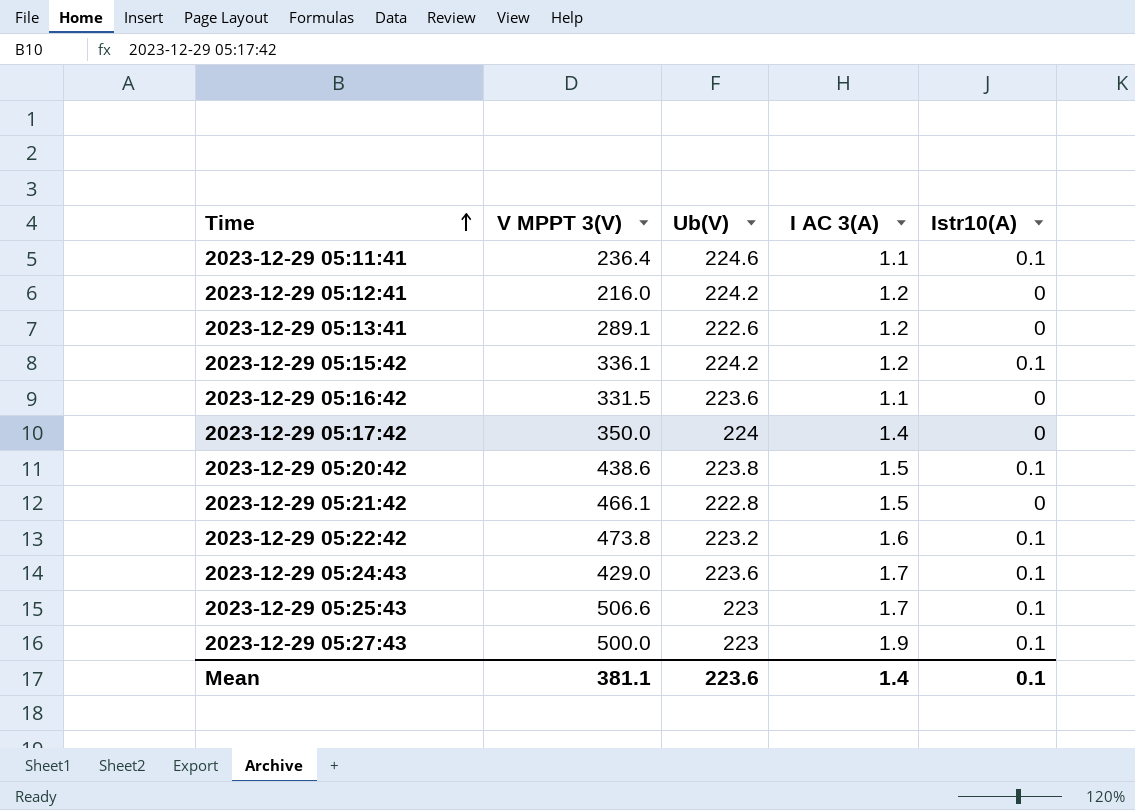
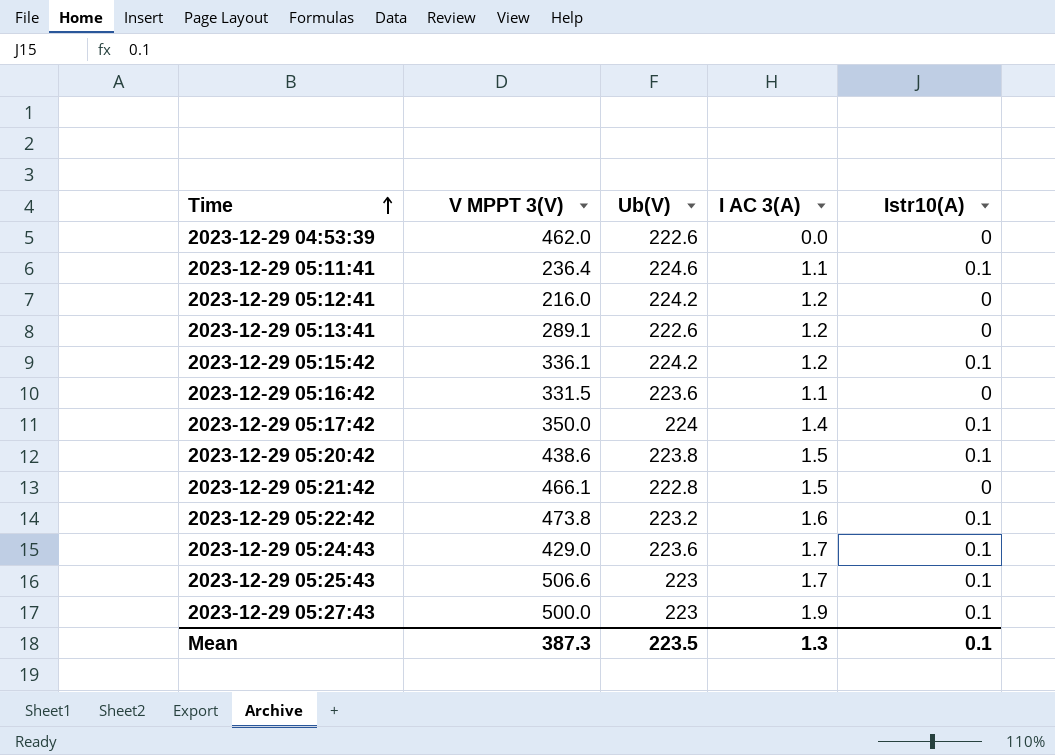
row 2023-12-29 04:53:39: none -> 462.0 | 222.6 | 0.0 | 0
2023-12-29 05:17:42 | Istr10(A): 0 -> 0.1
Mean | V MPPT 3(V): 381.1 -> 387.3
Mean | Ub(V): 223.6 -> 223.5
Mean | I AC 3(A): 1.4 -> 1.3

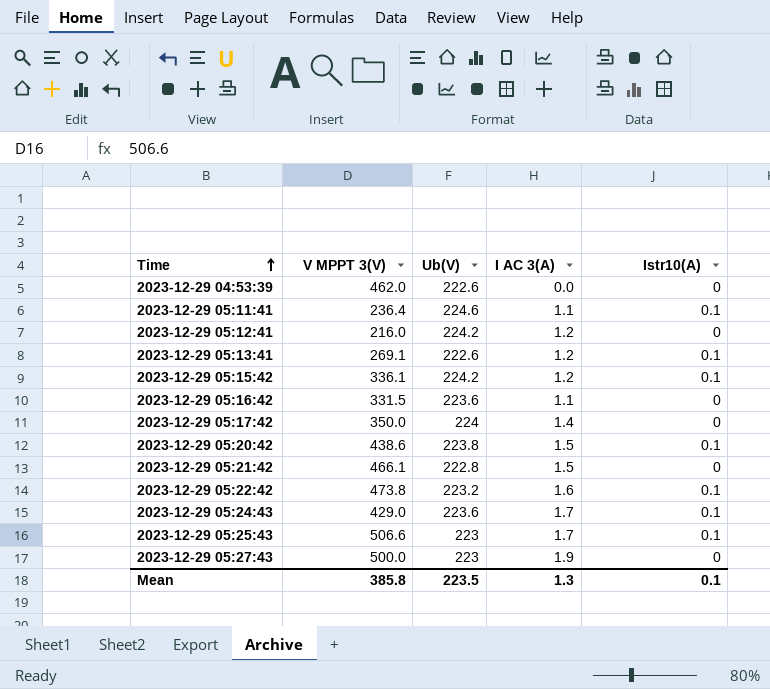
2023-12-29 05:13:41 | V MPPT 3(V): 289.1 -> 269.1
2023-12-29 05:13:41 | Istr10(A): 0 -> 0.1
2023-12-29 05:17:42 | Istr10(A): 0.1 -> 0
2023-12-29 05:27:43 | Istr10(A): 0.1 -> 0
Mean | V MPPT 3(V): 387.3 -> 385.8

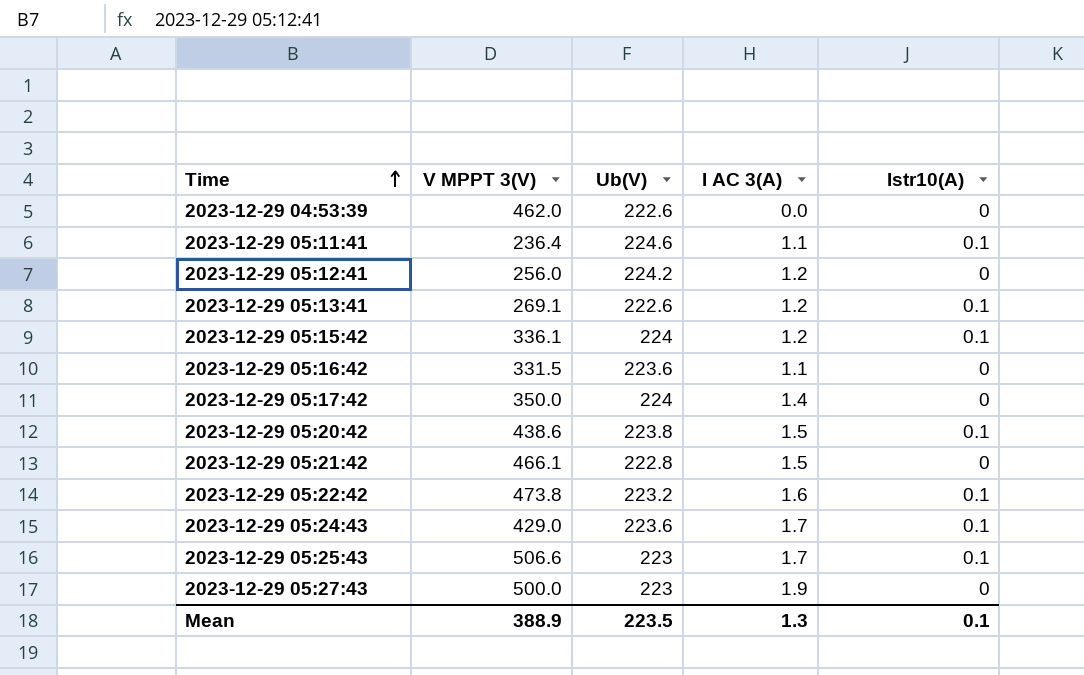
2023-12-29 05:12:41 | V MPPT 3(V): 216.0 -> 256.0
2023-12-29 05:15:42 | Ub(V): 224.2 -> 224
Mean | V MPPT 3(V): 385.8 -> 388.9

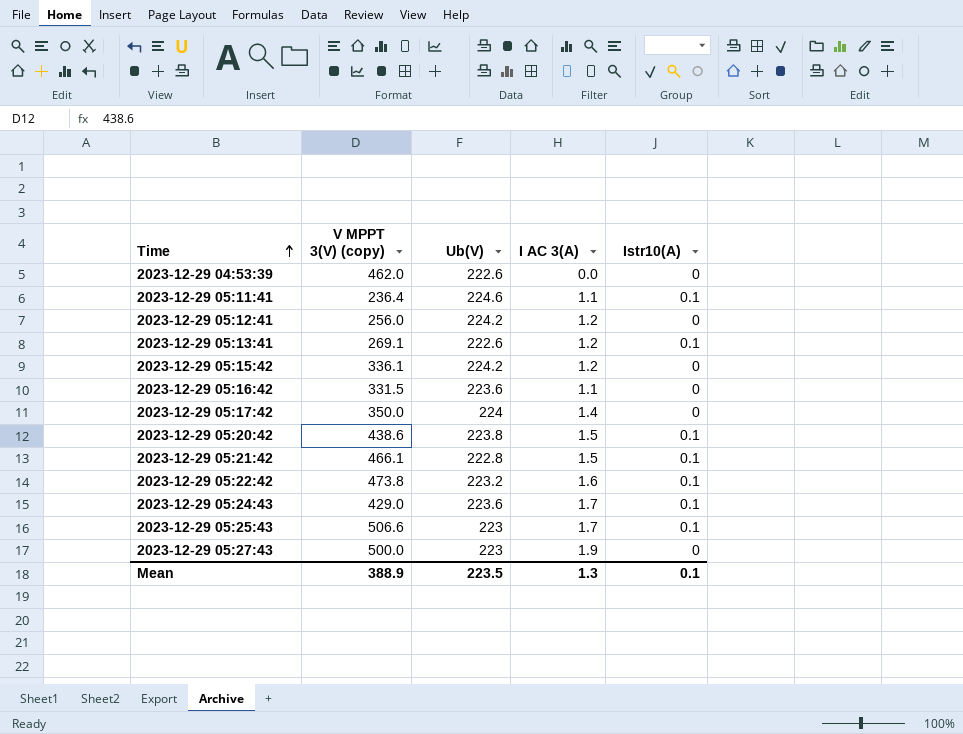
column name: V MPPT 3(V) -> V MPPT 3(V) (copy)
2023-12-29 05:15:42 | Ub(V): 224 -> 224.2
2023-12-29 05:15:42 | Istr10(A): 0.1 -> 0
2023-12-29 05:21:42 | Istr10(A): 0 -> 0.1

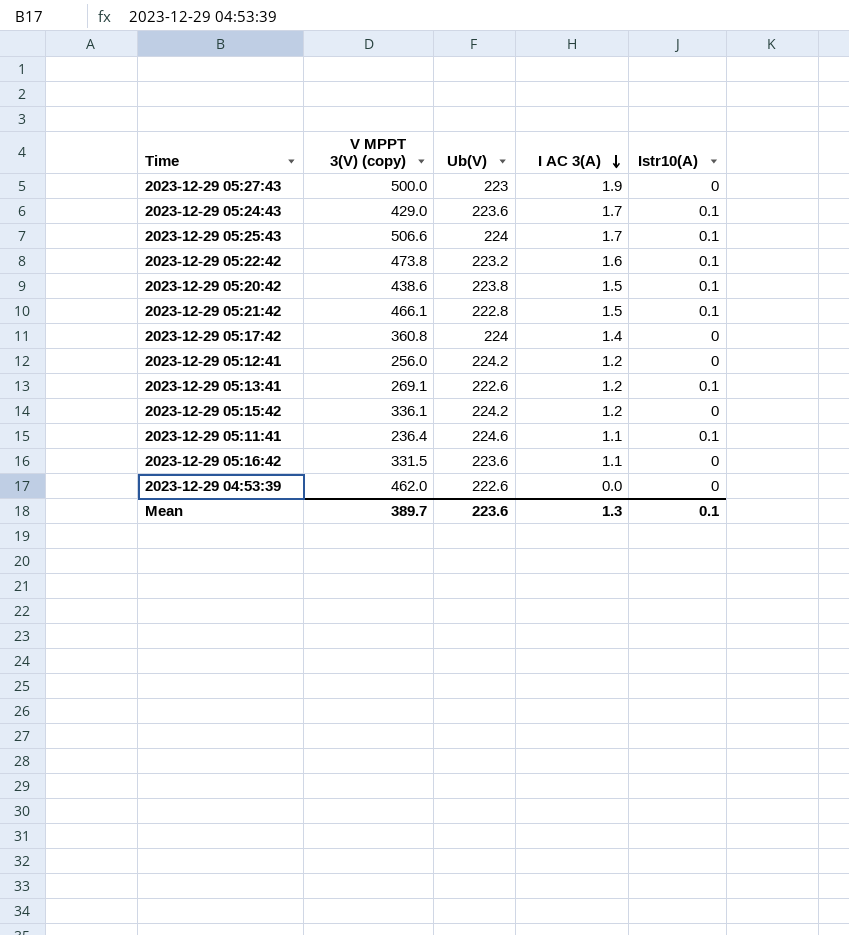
row order: Time ascending -> I AC 3(A) descending
2023-12-29 05:25:43 | Ub(V): 223 -> 224
2023-12-29 05:17:42 | V MPPT 3(V) (copy): 350.0 -> 360.8
Mean | V MPPT 3(V) (copy): 388.9 -> 389.7
Mean | Ub(V): 223.5 -> 223.6

